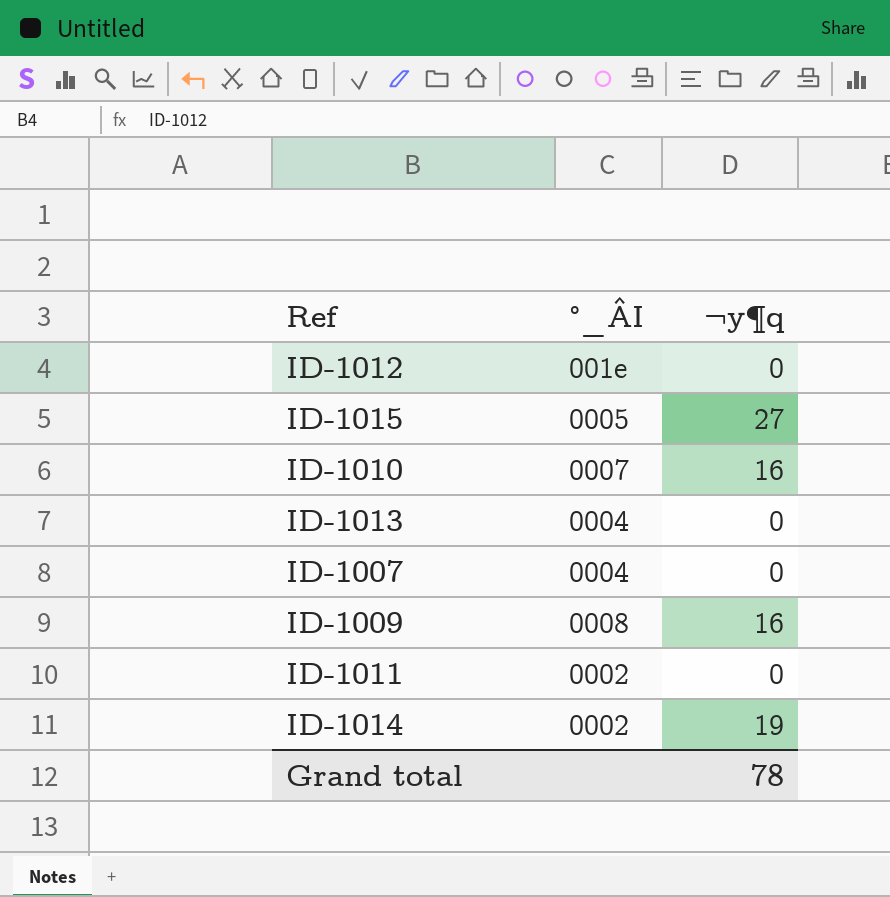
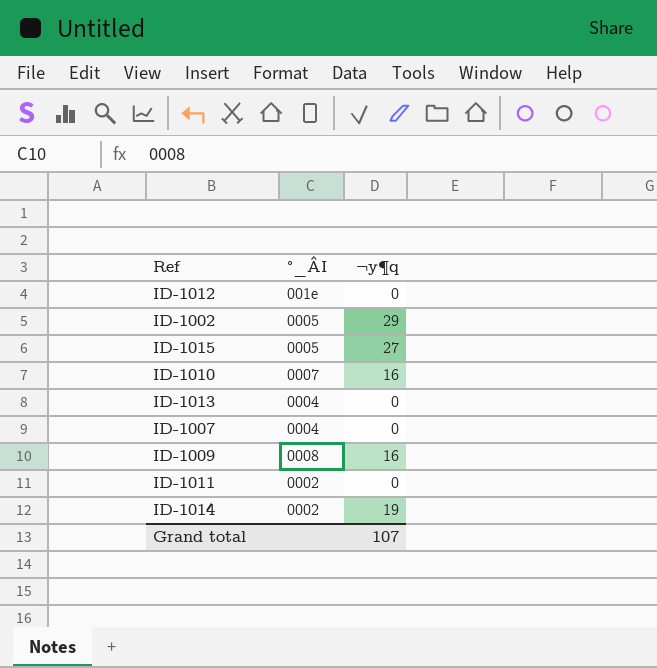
row ID-1002: none -> 0005 | 29
Grand total | ¬y¶q: 78 -> 107

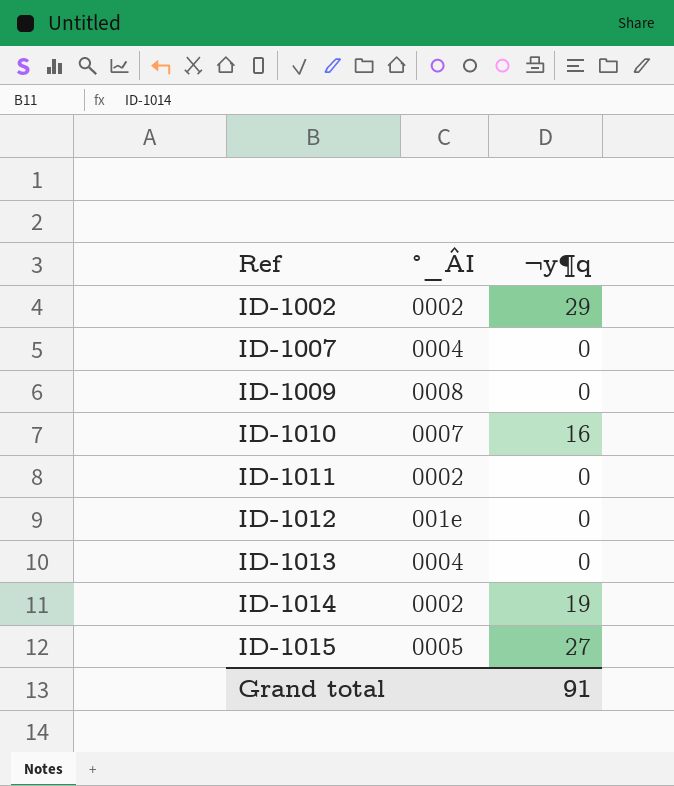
row order: none -> Ref ascending
ID-1002 | °_ÂI: 0005 -> 0002
ID-1009 | ¬y¶q: 16 -> 0
Grand total | ¬y¶q: 107 -> 91

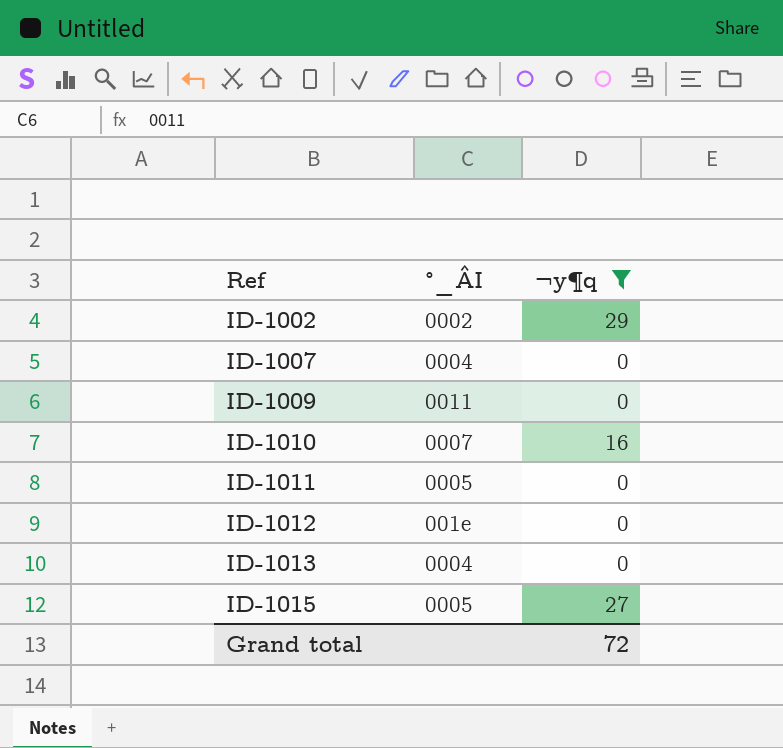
filter: none -> ¬y¶q != 19
ID-1009 | °_ÂI: 0008 -> 0011
ID-1011 | °_ÂI: 0002 -> 0005
Grand total | ¬y¶q: 91 -> 72

